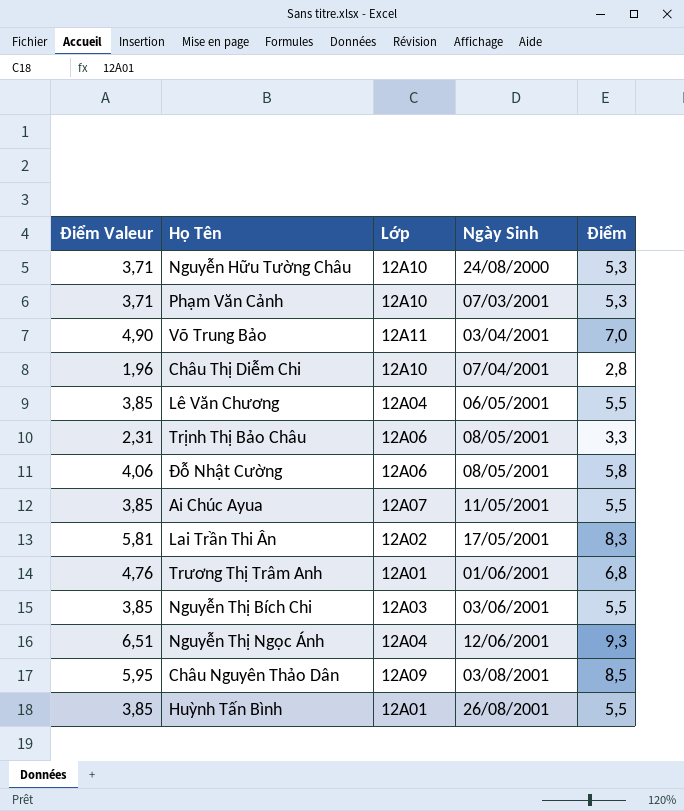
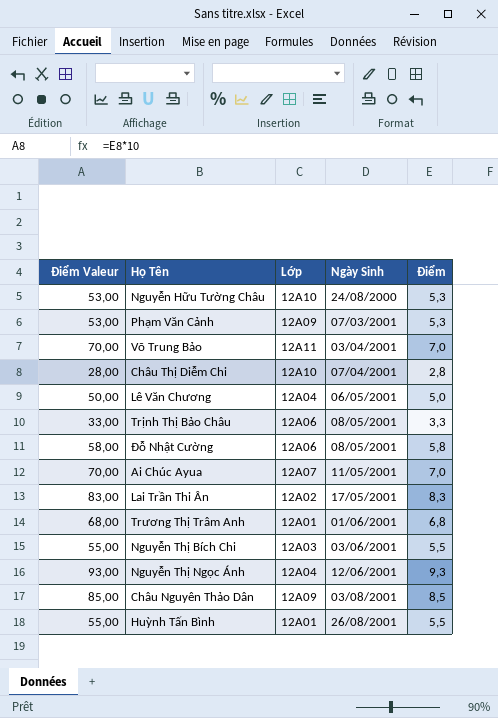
column Điểm Valeur | formula: [Điểm] * 0,7 -> [Điểm] * 10
Phạm Văn Cảnh | Lớp: 12A10 -> 12A09
Lê Văn Chương | Điểm: 5,5 -> 5,0
Ai Chúc Ayua | Điểm: 5,5 -> 7,0

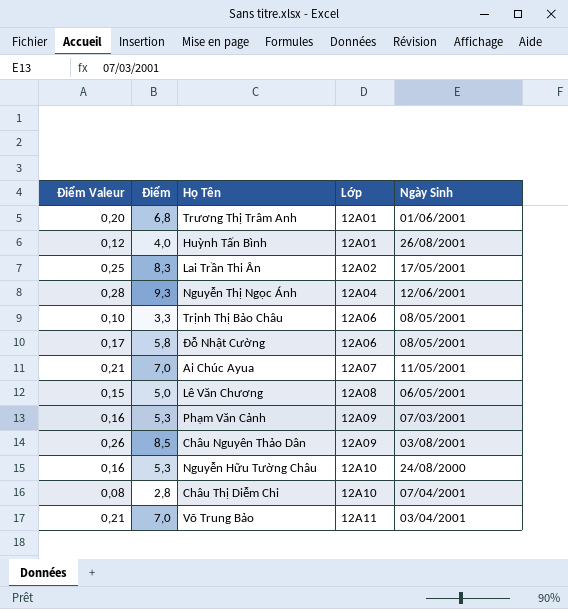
row order: Ngày Sinh ascending -> Lớp ascending
column Điểm Valeur | formula: [Điểm] * 10 -> [Điểm] * 0,03
column Điểm | position: 5 -> 2
row Nguyễn Thị Bích Chi: 55,00 | 12A03 | 03/06/2001 | 5,5 -> none
Huỳnh Tấn Bình | Điểm: 5,5 -> 4,0
Lê Văn Chương | Lớp: 12A04 -> 12A08

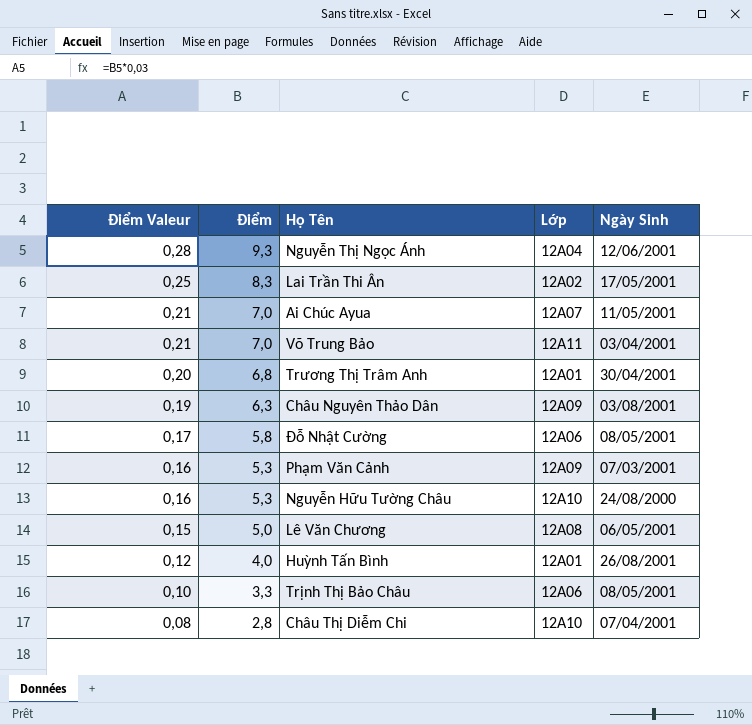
row order: Lớp ascending -> Điểm Valeur descending
Trương Thị Trâm Anh | Ngày Sinh: 01/06/2001 -> 30/04/2001
Châu Nguyên Thảo Dân | Điểm Valeur: 0,26 -> 0,19
Châu Nguyên Thảo Dân | Điểm: 8,5 -> 6,3

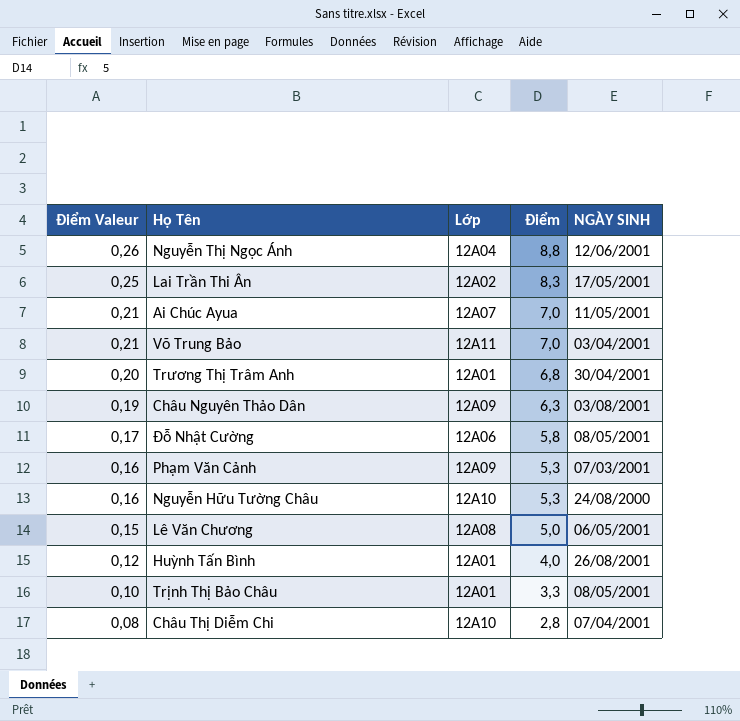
column Điểm | position: 2 -> 4
column name: Ngày Sinh -> NGÀY SINH
Nguyễn Thị Ngọc Ánh | Điểm Valeur: 0,28 -> 0,26
Nguyễn Thị Ngọc Ánh | Điểm: 9,3 -> 8,8
Trịnh Thị Bảo Châu | Lớp: 12A06 -> 12A01

